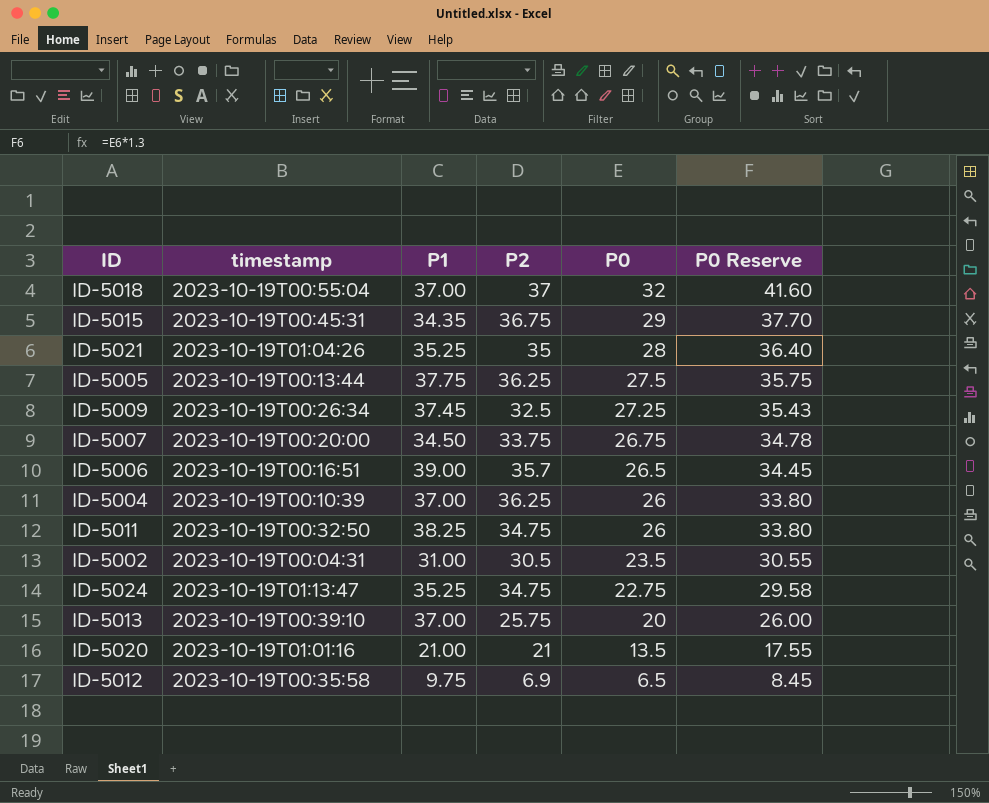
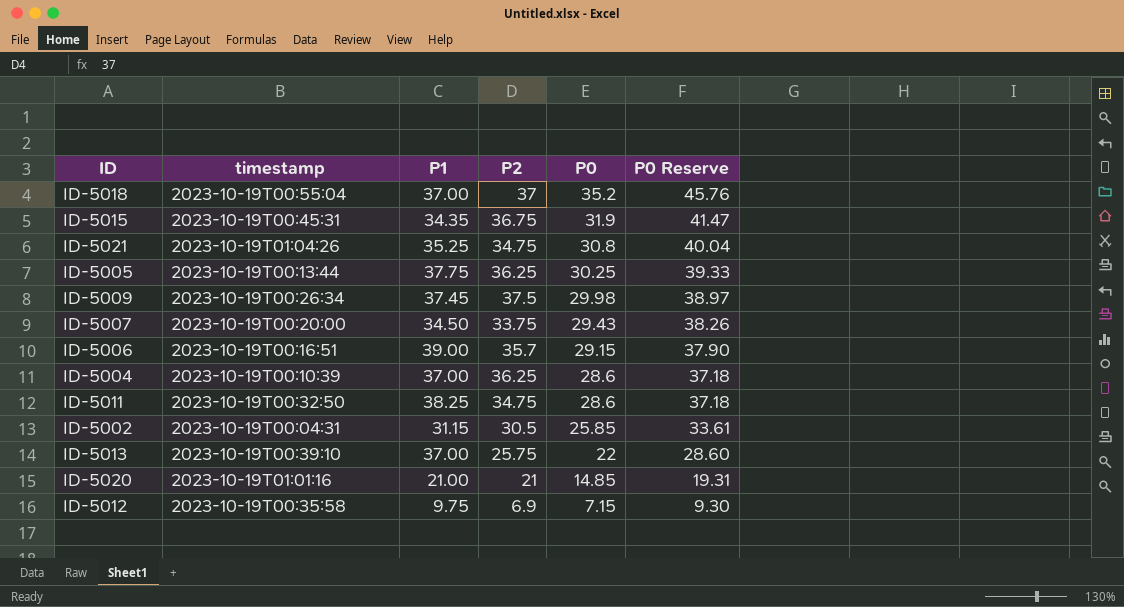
row ID-5024: 2023-10-19T01:13:47 | 35.25 | 34.75 | 22.75 | 29.58 -> none
ID-5018 | P0: 32 -> 35.2
ID-5018 | P0 Reserve: 41.60 -> 45.76
ID-5015 | P0: 29 -> 31.9
ID-5015 | P0 Reserve: 37.70 -> 41.47
ID-5021 | P2: 35 -> 34.75
ID-5021 | P0: 28 -> 30.8
ID-5021 | P0 Reserve: 36.40 -> 40.04
ID-5005 | P0: 27.5 -> 30.25
ID-5005 | P0 Reserve: 35.75 -> 39.33
ID-5009 | P2: 32.5 -> 37.5
ID-5009 | P0: 27.25 -> 29.98
ID-5009 | P0 Reserve: 35.43 -> 38.97
ID-5007 | P0: 26.75 -> 29.43
ID-5007 | P0 Reserve: 34.78 -> 38.26
ID-5006 | P0: 26.5 -> 29.15
ID-5006 | P0 Reserve: 34.45 -> 37.90
ID-5004 | P0: 26 -> 28.6
ID-5004 | P0 Reserve: 33.80 -> 37.18
ID-5011 | P0: 26 -> 28.6
ID-5011 | P0 Reserve: 33.80 -> 37.18
ID-5002 | P1: 31.00 -> 31.15
ID-5002 | P0: 23.5 -> 25.85
ID-5002 | P0 Reserve: 30.55 -> 33.61
ID-5013 | P0: 20 -> 22
ID-5013 | P0 Reserve: 26.00 -> 28.60
ID-5020 | P0: 13.5 -> 14.85
ID-5020 | P0 Reserve: 17.55 -> 19.31
ID-5012 | P0: 6.5 -> 7.15
ID-5012 | P0 Reserve: 8.45 -> 9.30

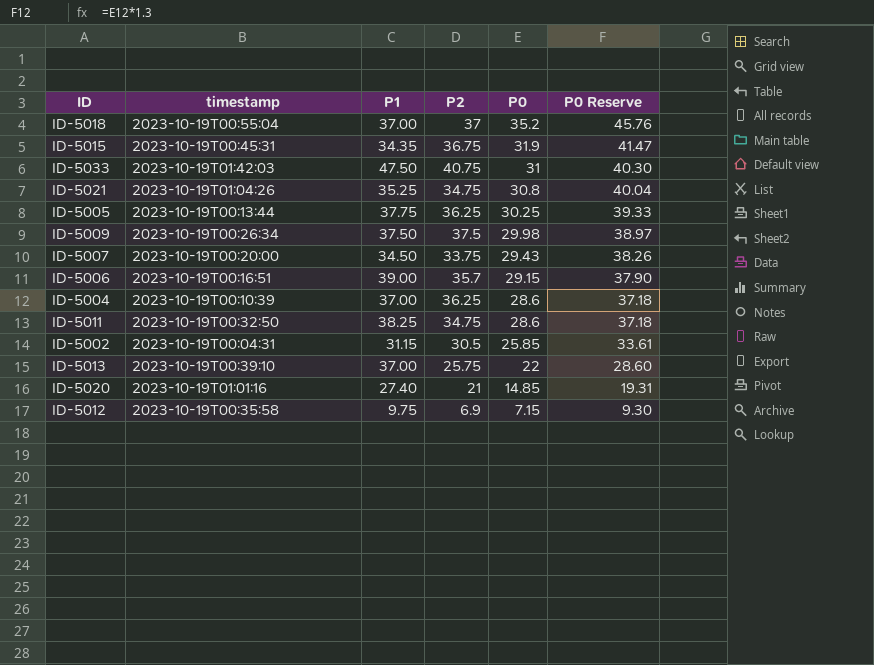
row ID-5033: none -> 2023-10-19T01:42:03 | 47.50 | 40.75 | 31 | 40.30
ID-5009 | P1: 37.45 -> 37.50
ID-5020 | P1: 21.00 -> 27.40

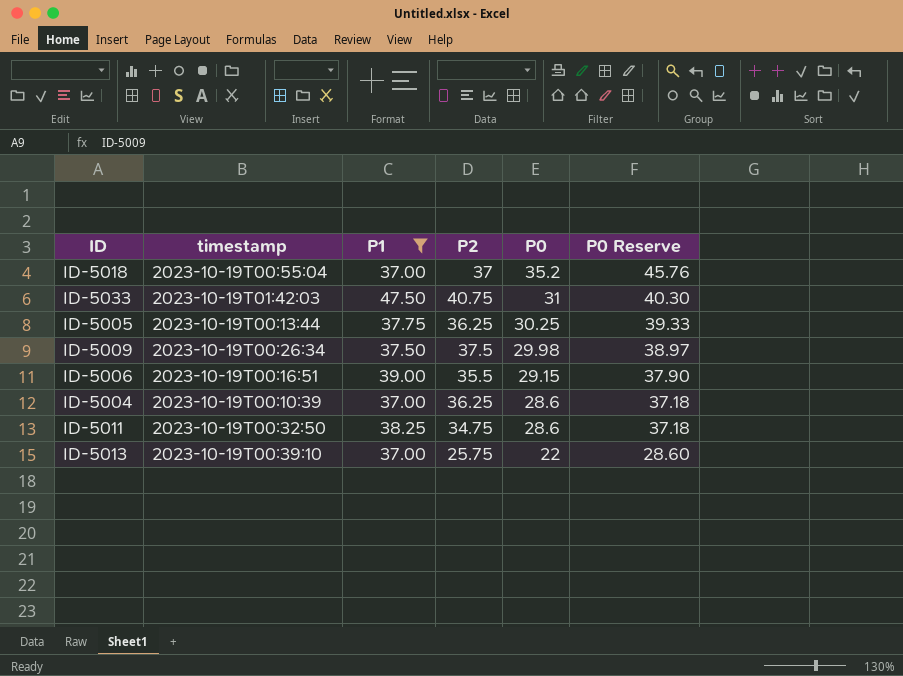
filter: none -> P1 >= 37.00
ID-5006 | P2: 35.7 -> 35.5

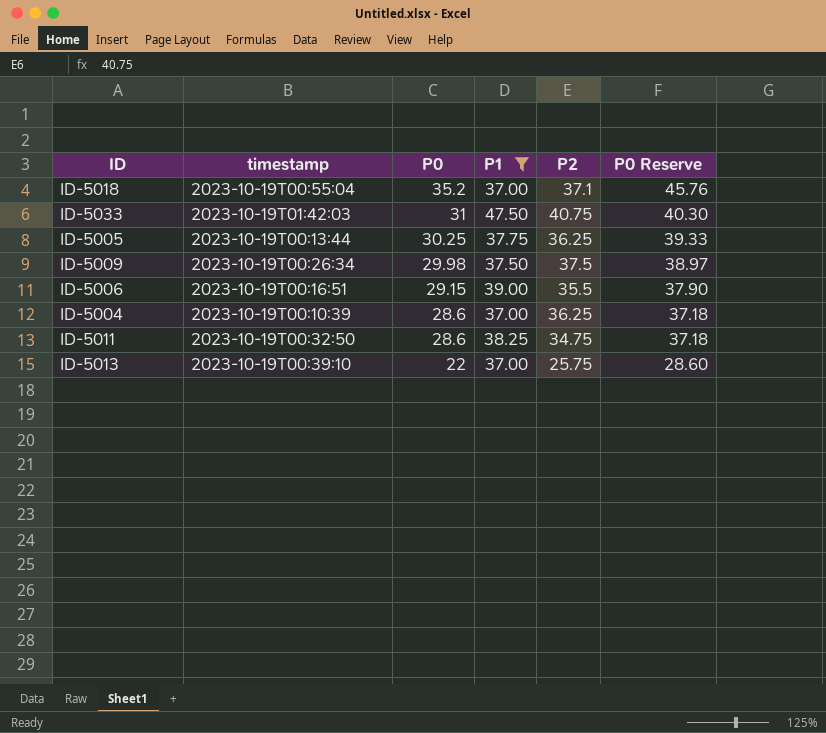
column P0 | position: 5 -> 3
ID-5018 | P2: 37 -> 37.1

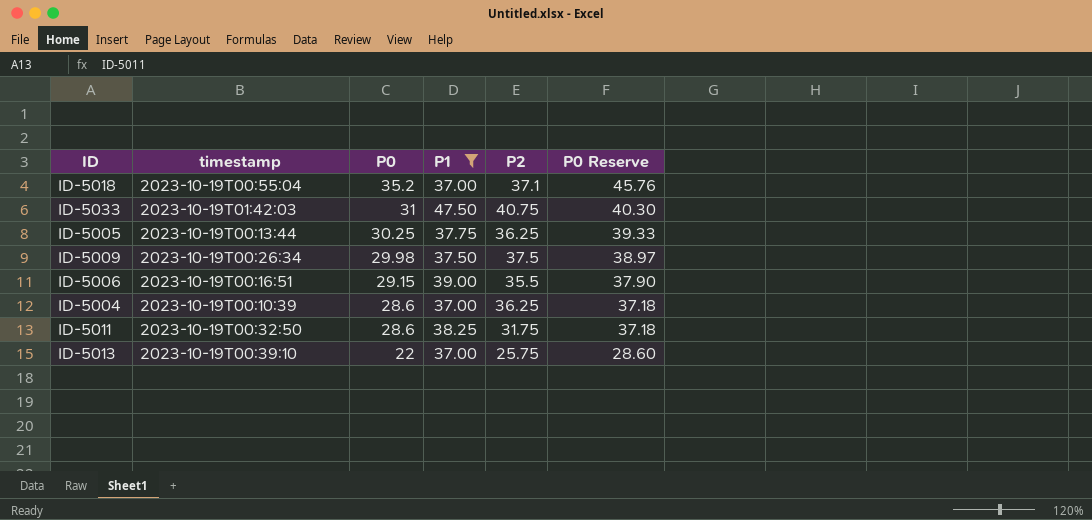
ID-5011 | P2: 34.75 -> 31.75

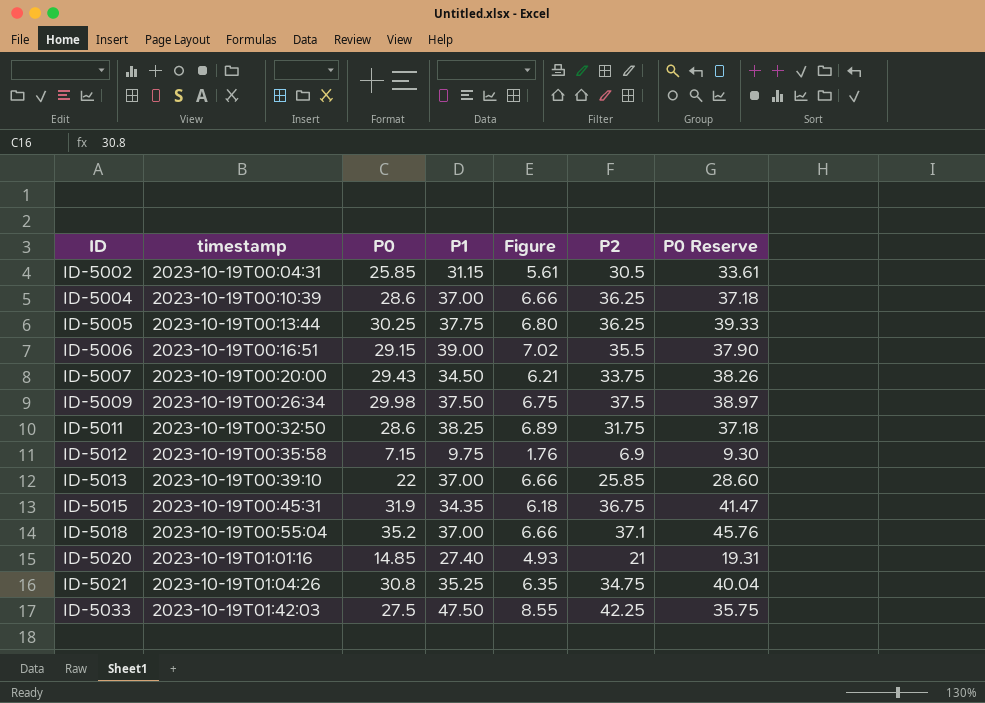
filter: P1 >= 37.00 -> none
row order: P0 descending -> ID ascending
column Figure | formula: none -> [P1] * 0.18
ID-5013 | P2: 25.75 -> 25.85
ID-5033 | P0: 31 -> 27.5
ID-5033 | P2: 40.75 -> 42.25
ID-5033 | P0 Reserve: 40.30 -> 35.75

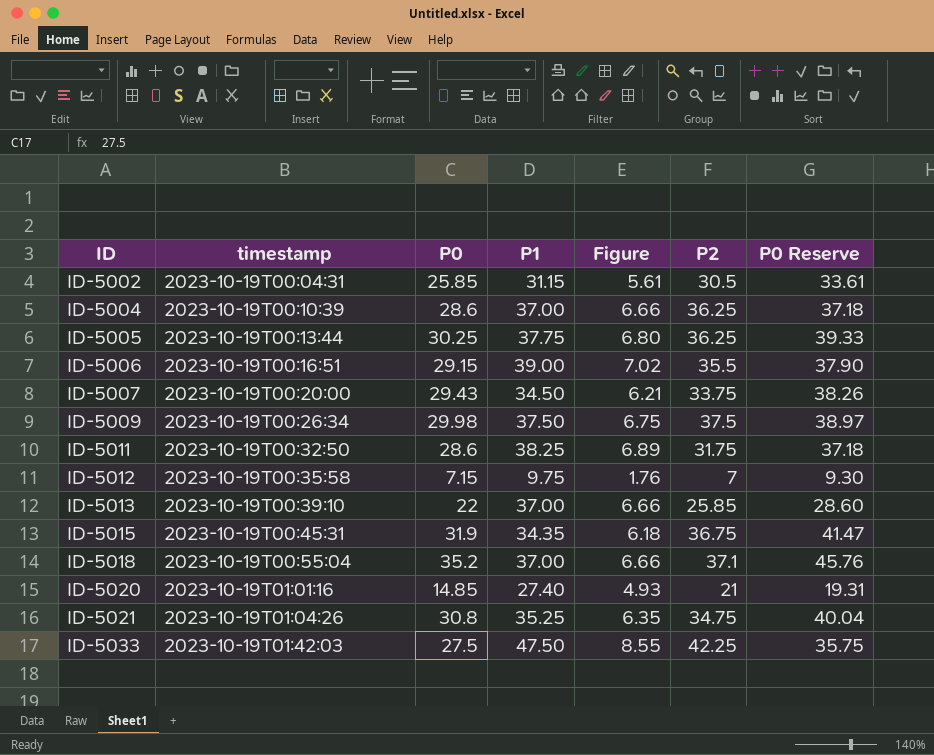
ID-5012 | P2: 6.9 -> 7

